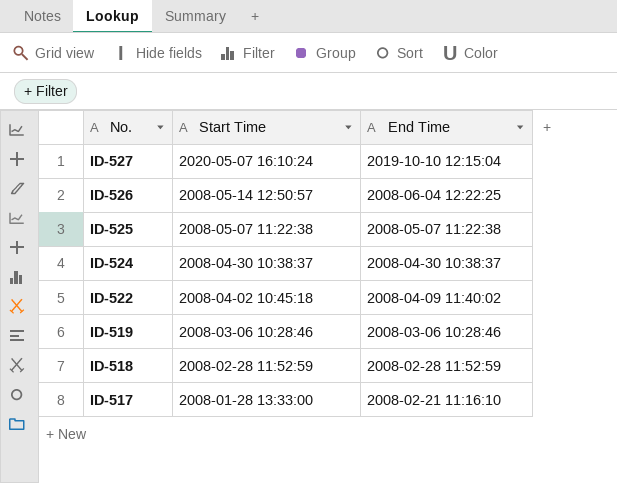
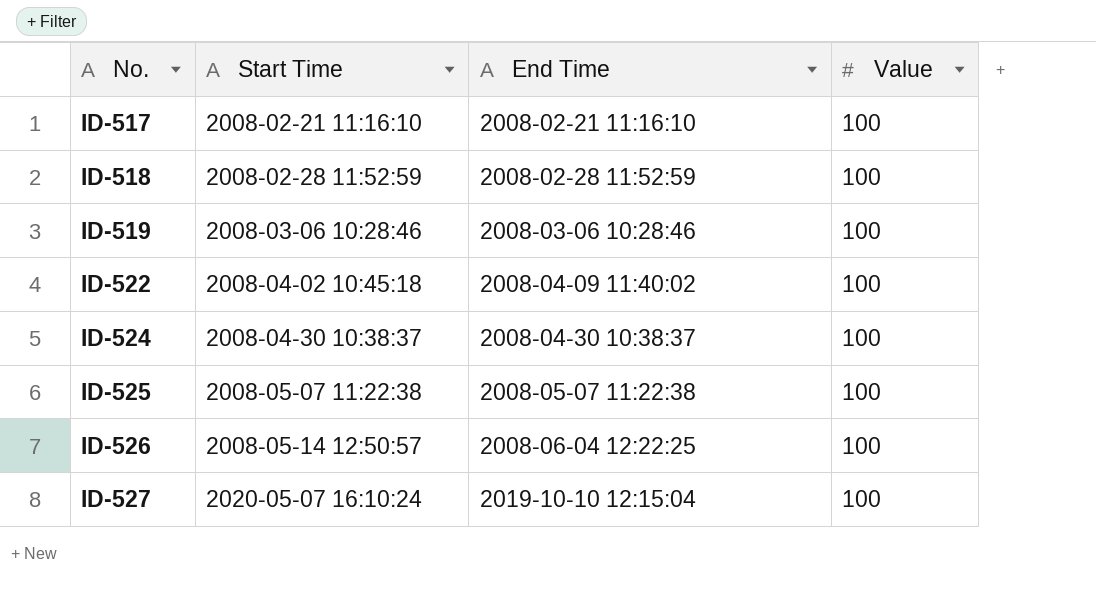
row order: No. descending -> No. ascending
column Value | position: none -> 4
ID-517 | Start Time: 2008-01-28 13:33:00 -> 2008-02-21 11:16:10

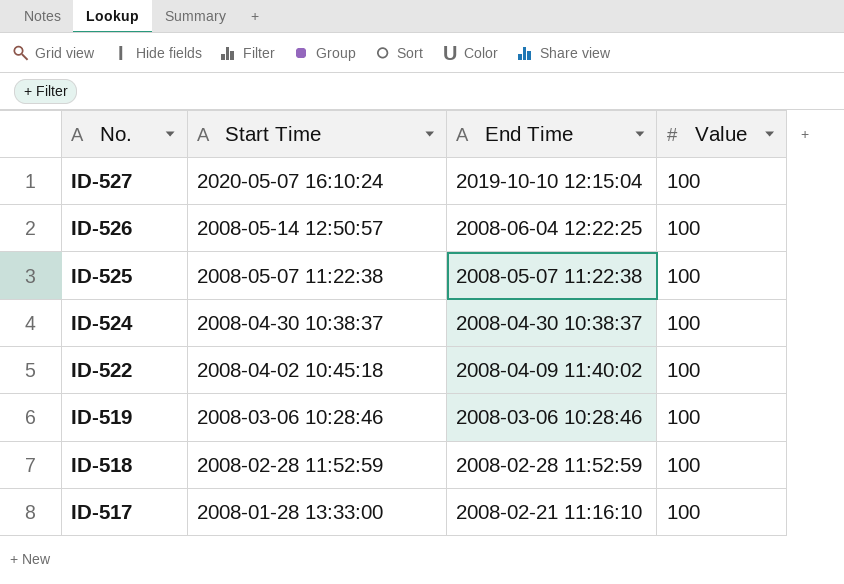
row order: No. ascending -> No. descending
ID-517 | Start Time: 2008-02-21 11:16:10 -> 2008-01-28 13:33:00

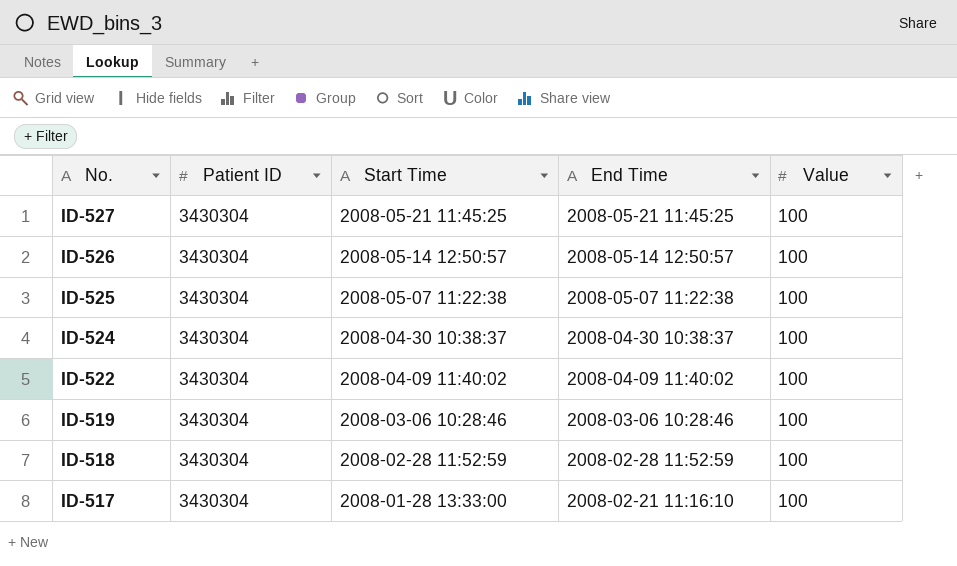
column Patient ID | position: none -> 2
ID-527 | Start Time: 2020-05-07 16:10:24 -> 2008-05-21 11:45:25
ID-527 | End Time: 2019-10-10 12:15:04 -> 2008-05-21 11:45:25
ID-526 | End Time: 2008-06-04 12:22:25 -> 2008-05-14 12:50:57
ID-522 | Start Time: 2008-04-02 10:45:18 -> 2008-04-09 11:40:02

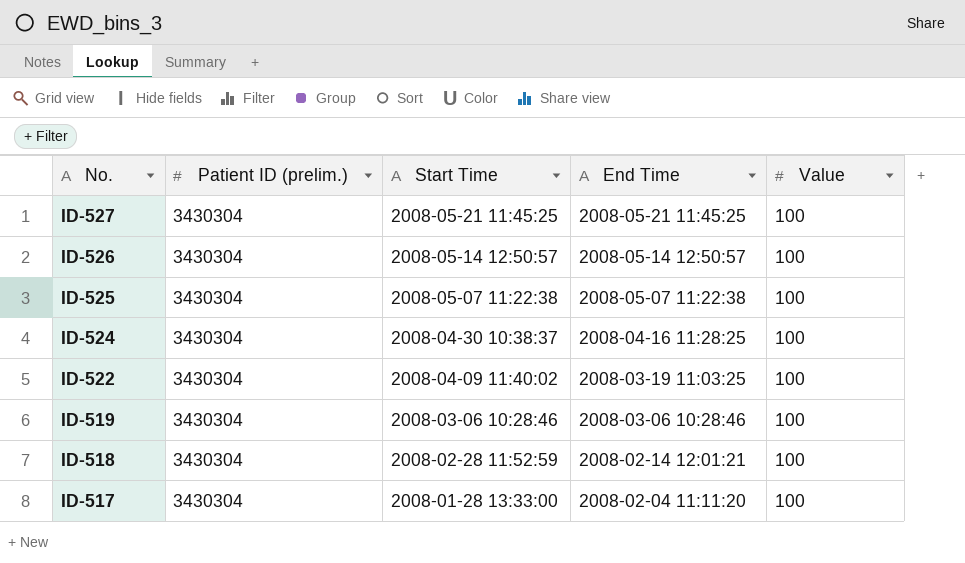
column name: Patient ID -> Patient ID (prelim.)
ID-524 | End Time: 2008-04-30 10:38:37 -> 2008-04-16 11:28:25
ID-522 | End Time: 2008-04-09 11:40:02 -> 2008-03-19 11:03:25
ID-518 | End Time: 2008-02-28 11:52:59 -> 2008-02-14 12:01:21
ID-517 | End Time: 2008-02-21 11:16:10 -> 2008-02-04 11:11:20

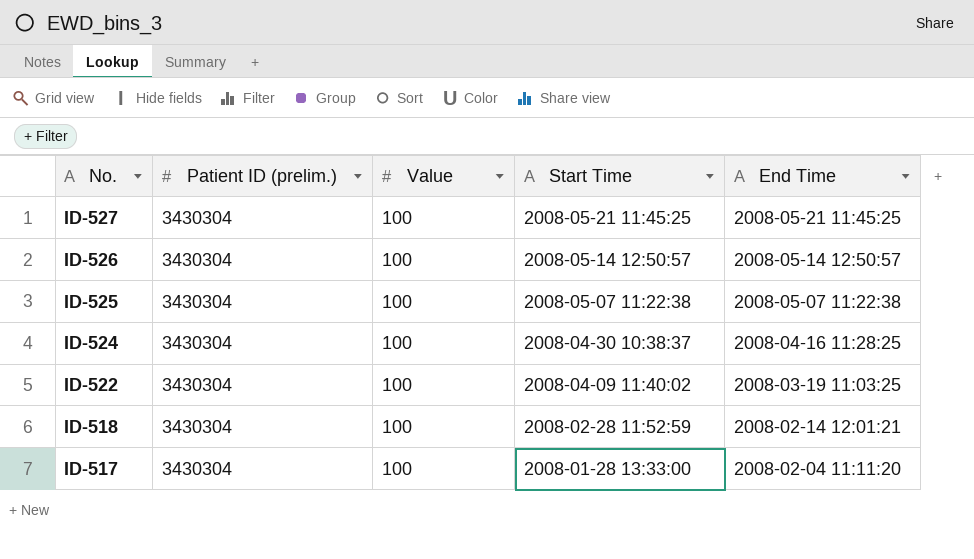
column Value | position: 5 -> 3
row ID-519: 3430304 | 2008-03-06 10:28:46 | 2008-03-06 10:28:46 | 100 -> none

